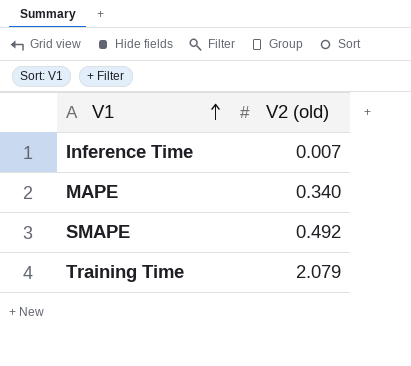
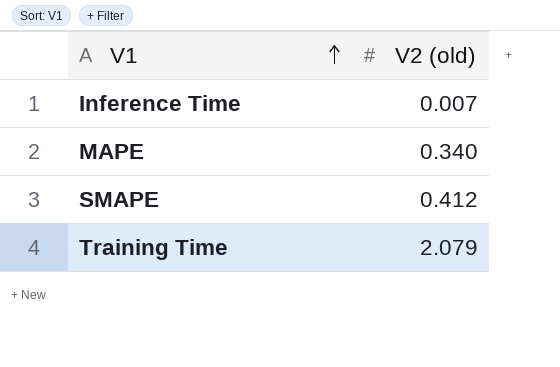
SMAPE | V2 (old): 0.492 -> 0.412

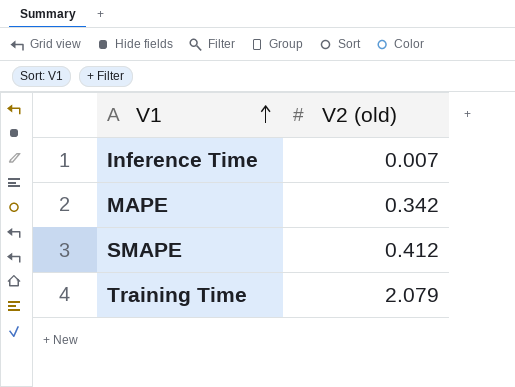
MAPE | V2 (old): 0.340 -> 0.342

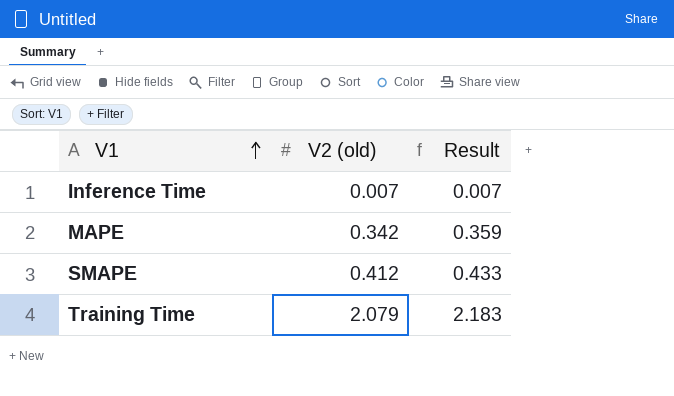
column Result | formula: none -> [V2 (old)] * 1.05

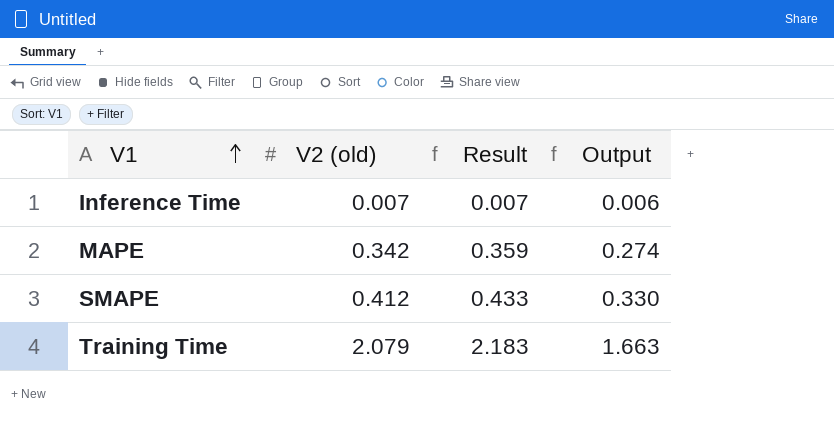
column Output | formula: none -> [V2 (old)] * 0.8

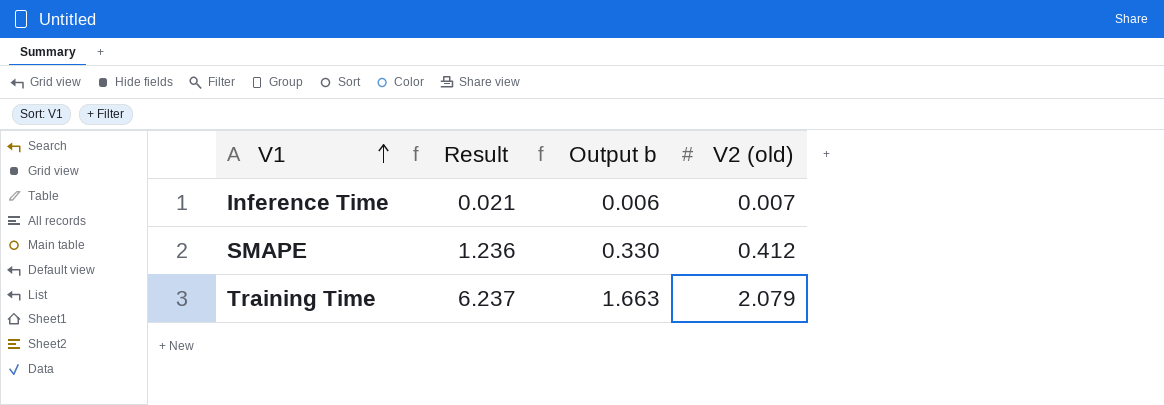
column Result | formula: [V2 (old)] * 1.05 -> [V2 (old)] * 3
column name: Output -> Output b
column V2 (old) | position: 2 -> 4
row MAPE: 0.342 | 0.359 | 0.274 -> none

